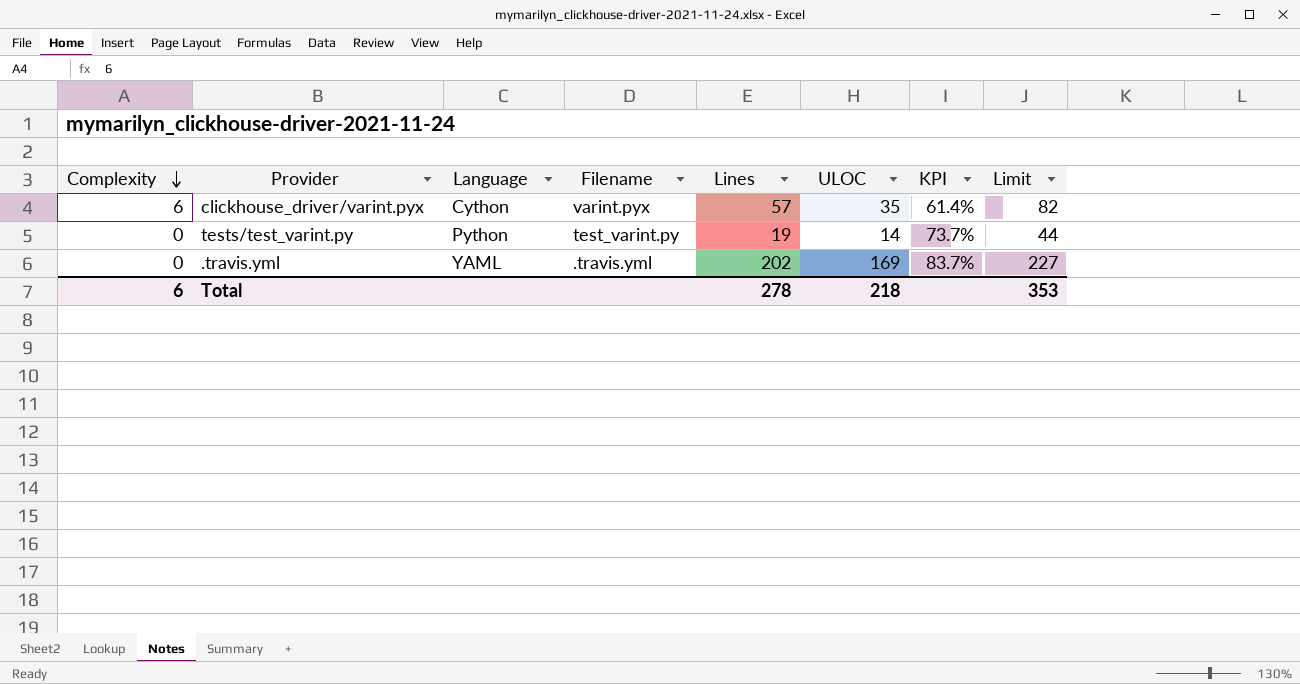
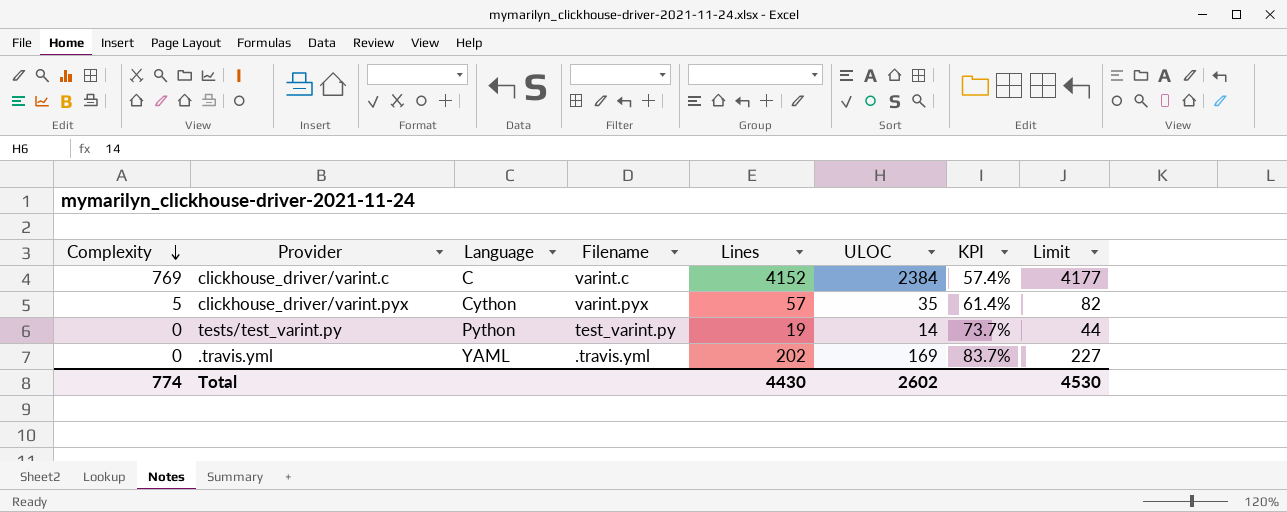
row clickhouse_driver/varint.c: none -> 769 | C | varint.c | 4152 | 2384 | 57.4% | 4177
clickhouse_driver/varint.pyx | Complexity: 6 -> 5
Total | Complexity: 6 -> 774
Total | Lines: 278 -> 4430
Total | ULOC: 218 -> 2602
Total | Limit: 353 -> 4530

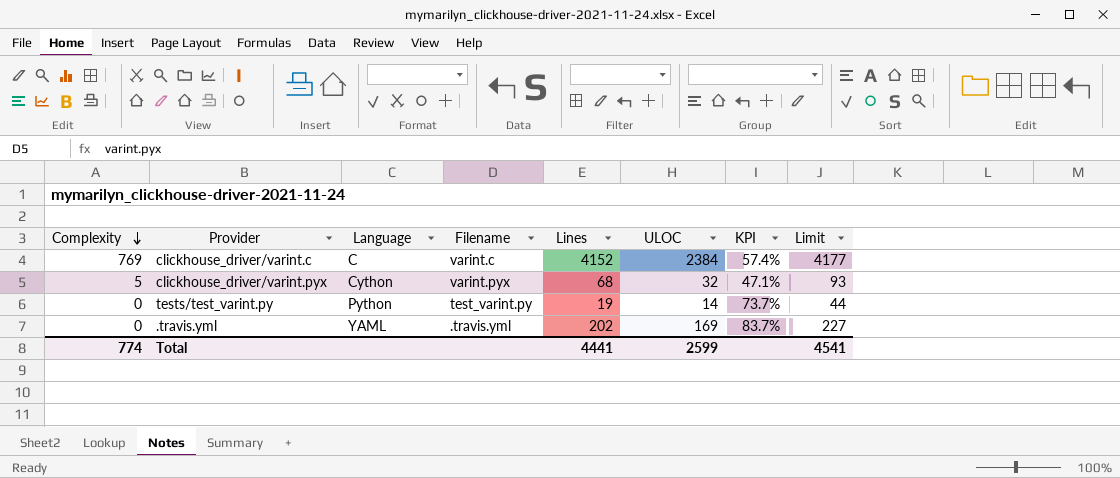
clickhouse_driver/varint.pyx | Lines: 57 -> 68
clickhouse_driver/varint.pyx | ULOC: 35 -> 32
clickhouse_driver/varint.pyx | KPI: 61.4% -> 47.1%
clickhouse_driver/varint.pyx | Limit: 82 -> 93
Total | Lines: 4430 -> 4441
Total | ULOC: 2602 -> 2599
Total | Limit: 4530 -> 4541

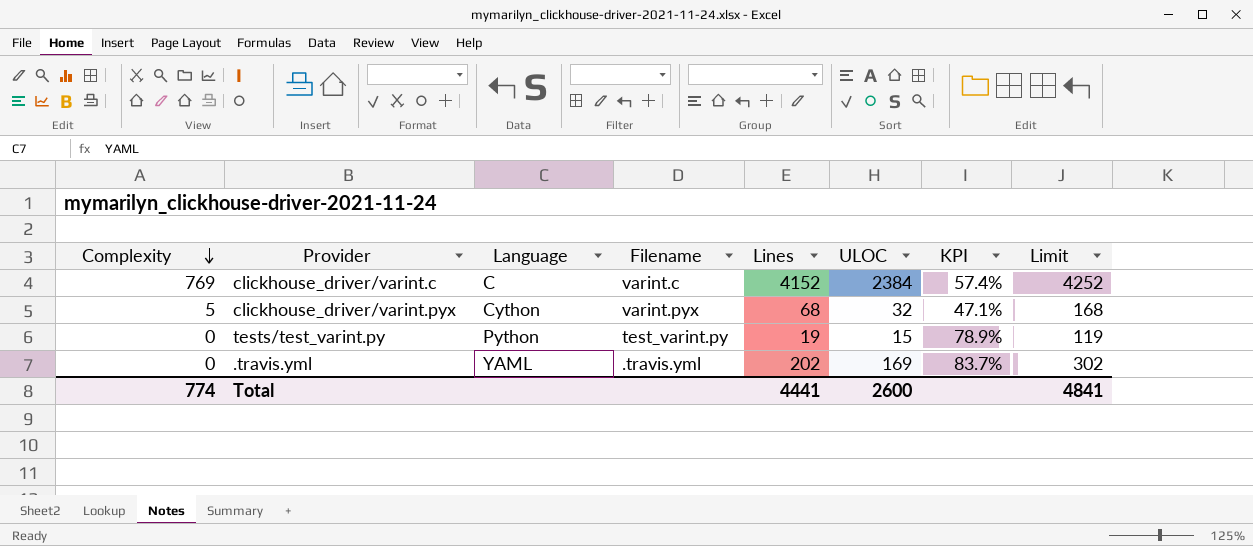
column Limit | formula: [Lines] + 25 -> [Lines] + 100
tests/test_varint.py | ULOC: 14 -> 15
tests/test_varint.py | KPI: 73.7% -> 78.9%
Total | ULOC: 2599 -> 2600
Total | Limit: 4541 -> 4841

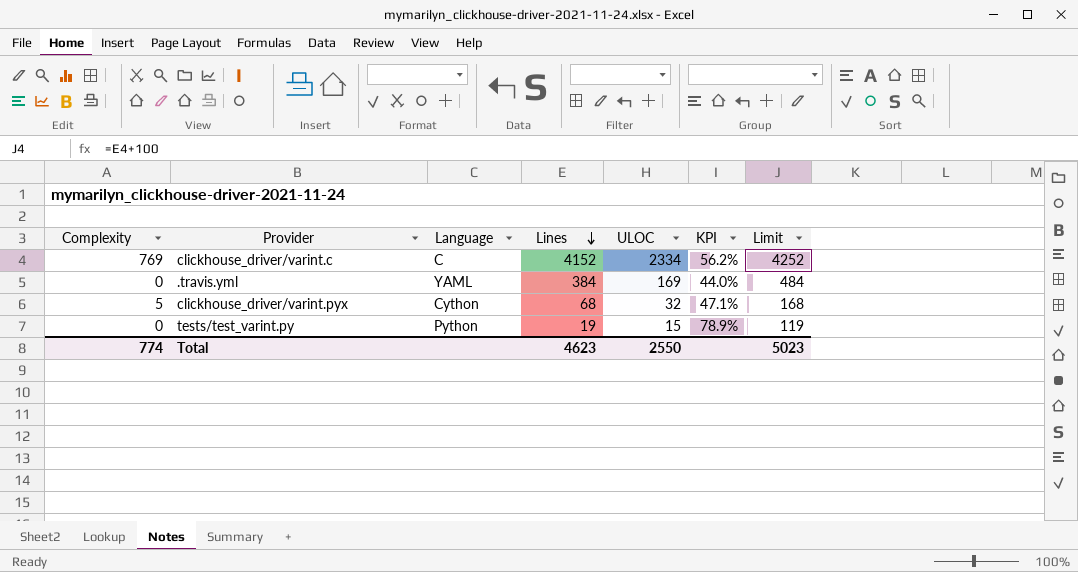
row order: Complexity descending -> Lines descending
column Filename | position: 4 -> none
clickhouse_driver/varint.c | ULOC: 2384 -> 2334
clickhouse_driver/varint.c | KPI: 57.4% -> 56.2%
.travis.yml | Lines: 202 -> 384
.travis.yml | KPI: 83.7% -> 44.0%
.travis.yml | Limit: 302 -> 484
Total | Lines: 4441 -> 4623
Total | ULOC: 2600 -> 2550
Total | Limit: 4841 -> 5023

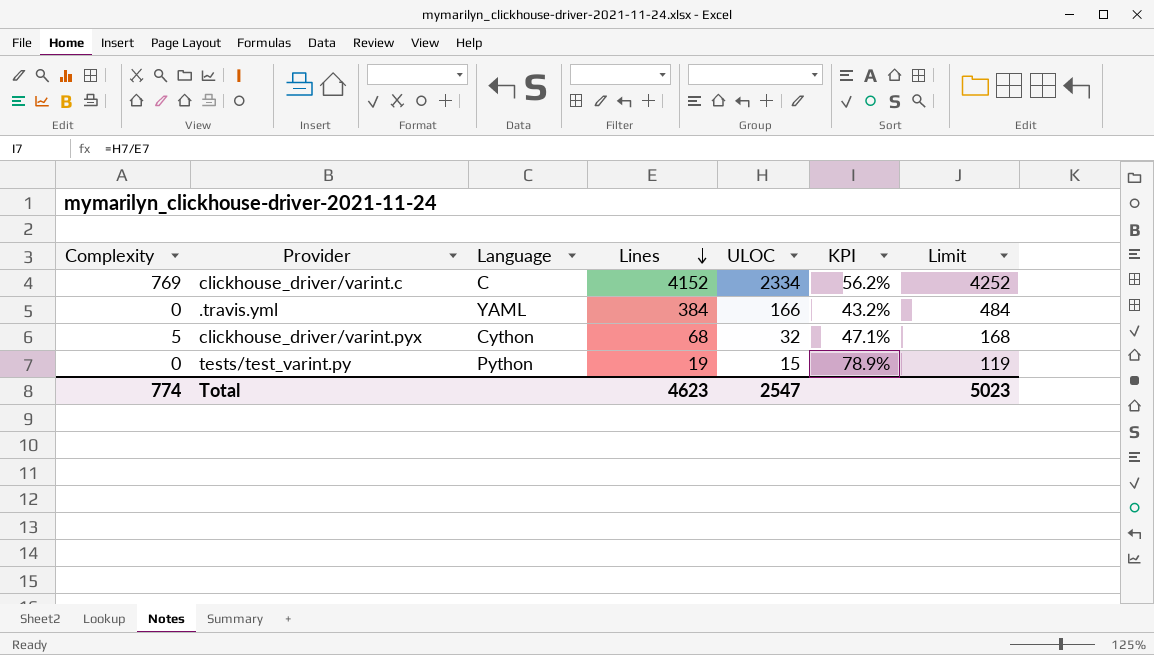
.travis.yml | ULOC: 169 -> 166
.travis.yml | KPI: 44.0% -> 43.2%
Total | ULOC: 2550 -> 2547

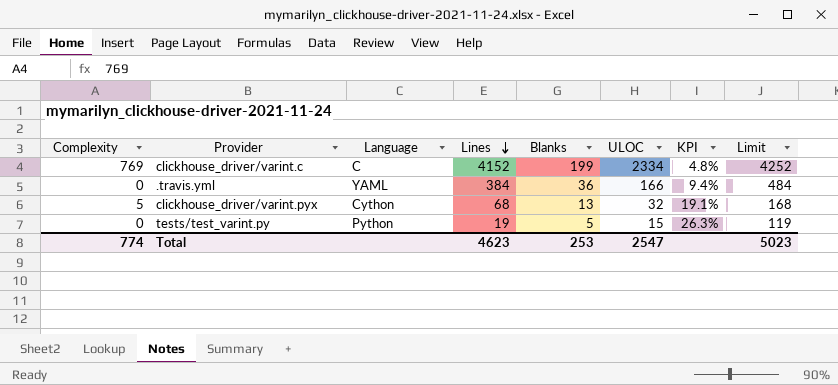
column Blanks | position: none -> 5
column KPI | formula: [ULOC] / [Lines] -> [Blanks] / [Lines]

